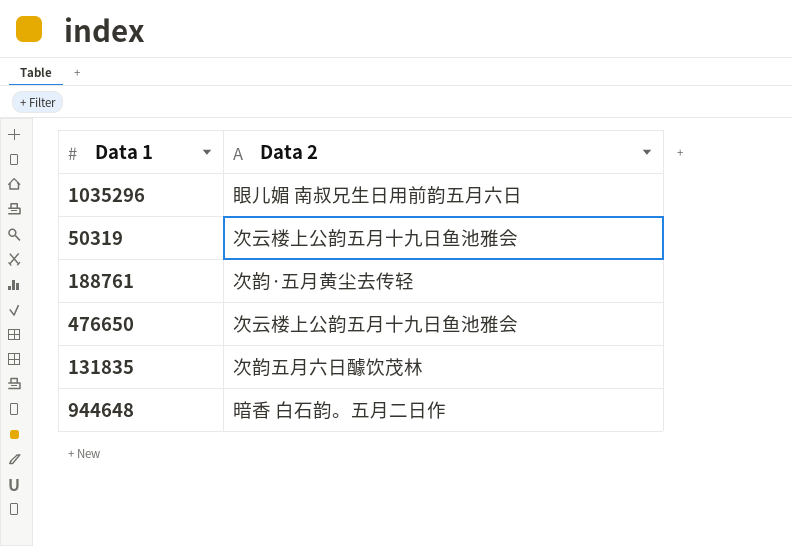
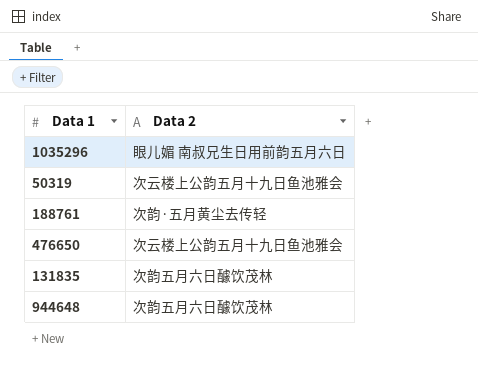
944648 | Data 2: 暗香 白石韵。五月二日作 -> 次韵五月六日醵饮茂林

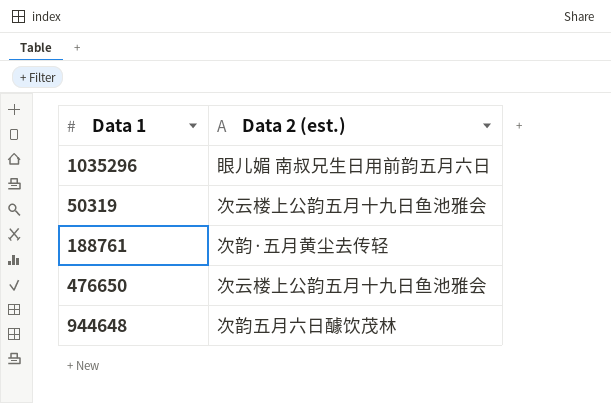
column name: Data 2 -> Data 2 (est.)
row 131835: 次韵五月六日醵饮茂林 -> none

